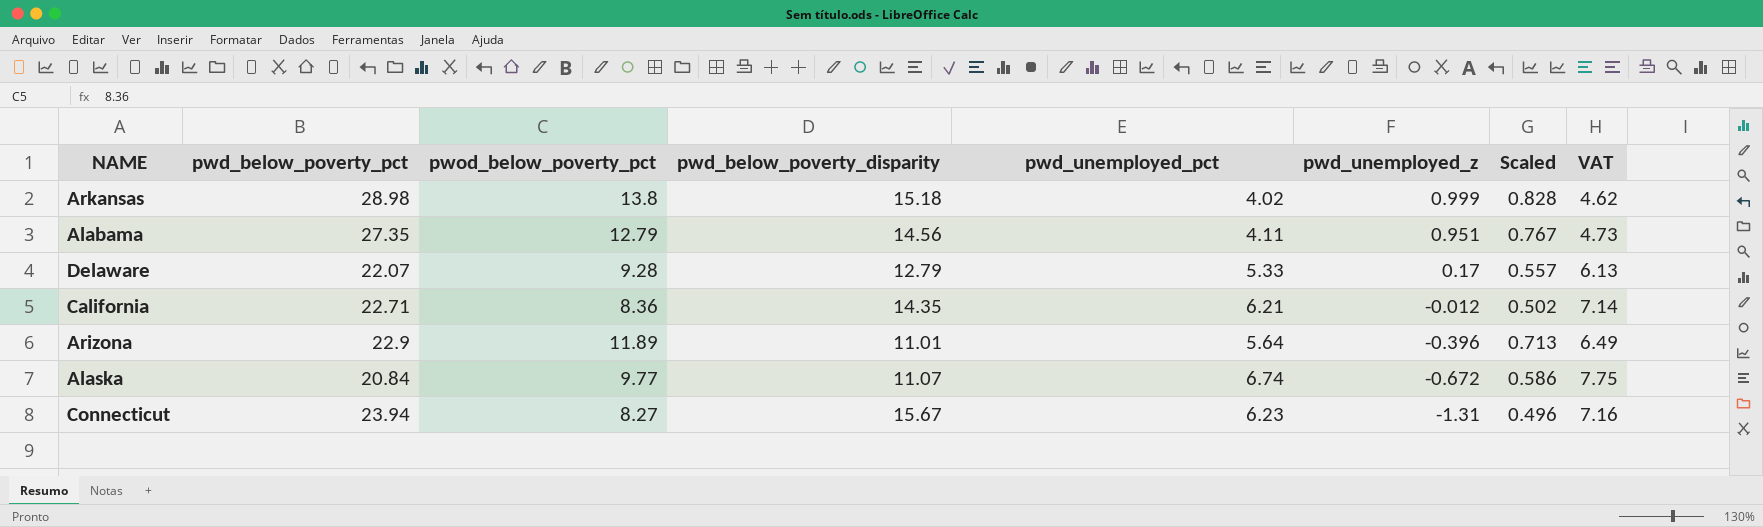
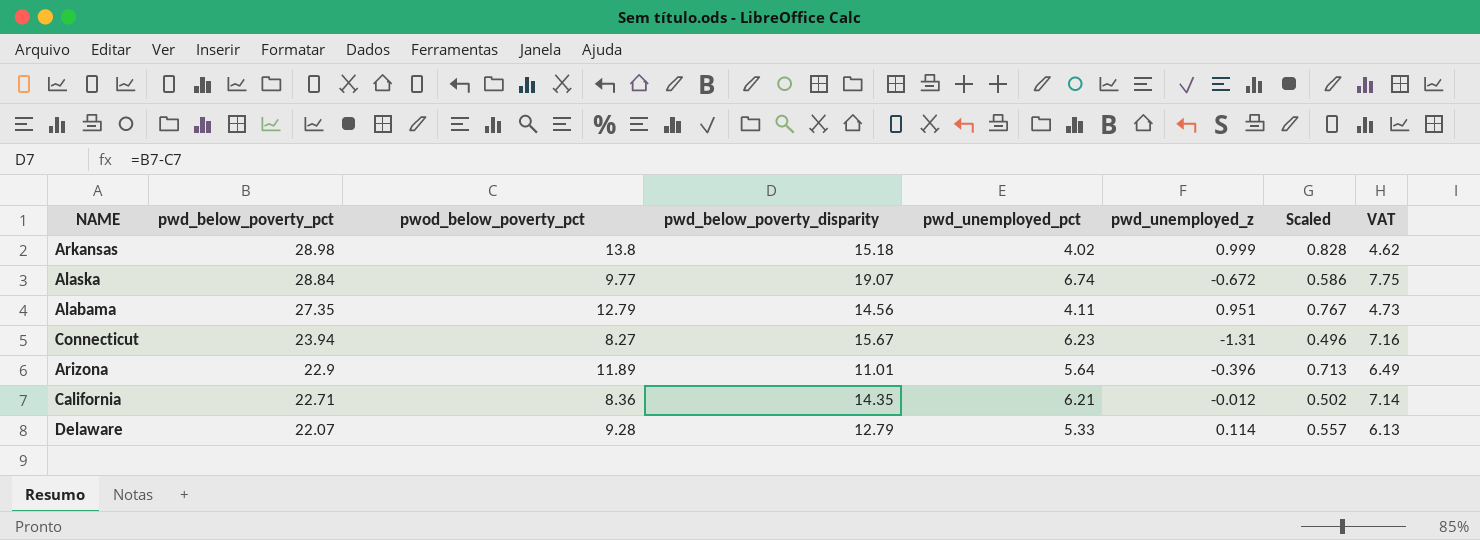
row order: pwd_unemployed_z descending -> pwd_below_poverty_pct descending
Alaska | pwd_below_poverty_pct: 20.84 -> 28.84
Alaska | pwd_below_poverty_disparity: 11.07 -> 19.07
Delaware | pwd_unemployed_z: 0.17 -> 0.114

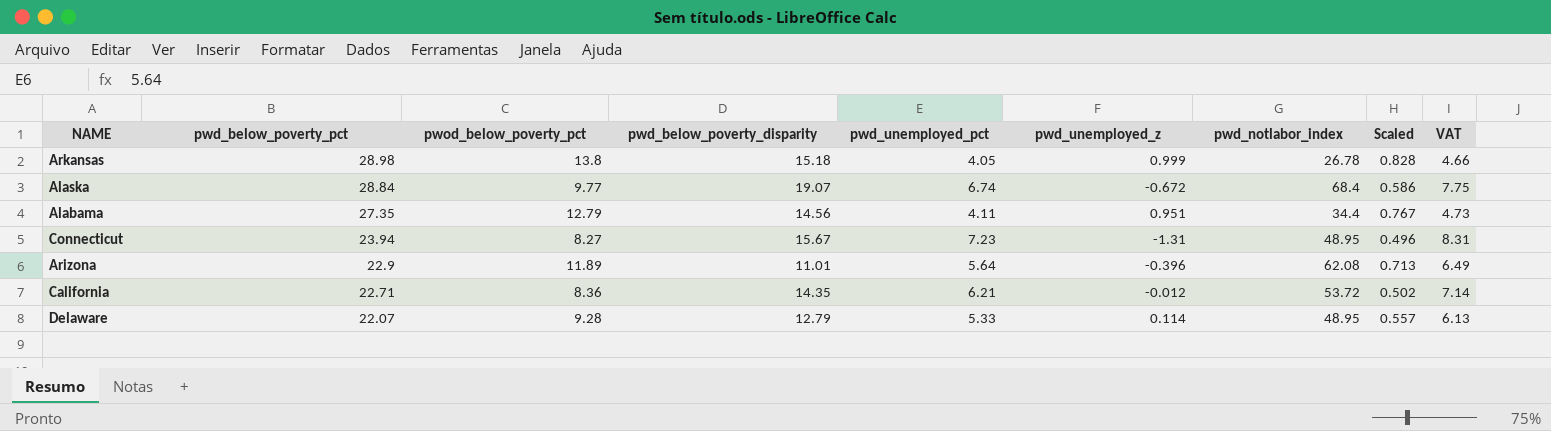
column pwd_notlabor_index | position: none -> 7
Arkansas | pwd_unemployed_pct: 4.02 -> 4.05
Arkansas | VAT: 4.62 -> 4.66
Connecticut | pwd_unemployed_pct: 6.23 -> 7.23
Connecticut | VAT: 7.16 -> 8.31

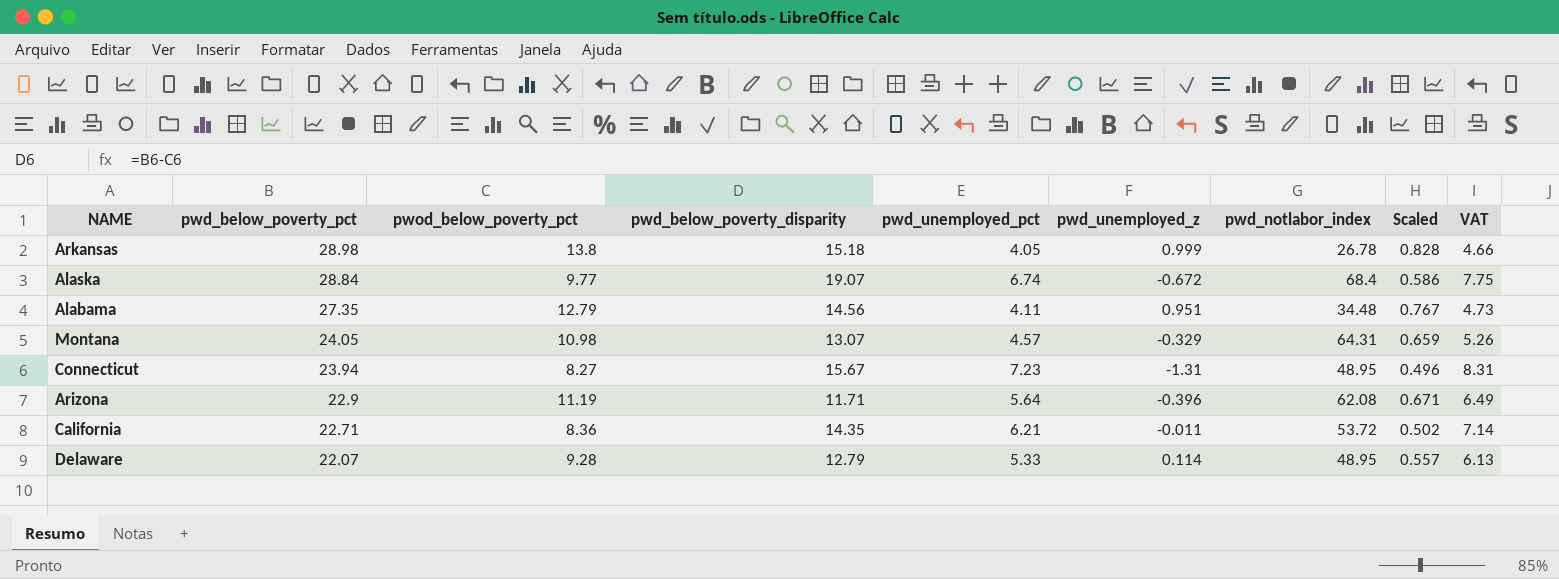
Alabama | pwd_notlabor_index: 34.4 -> 34.48
row Montana: none -> 24.05 | 10.98 | 13.07 | 4.57 | -0.329 | 64.31 | 0.659 | 5.26
Arizona | pwod_below_poverty_pct: 11.89 -> 11.19
Arizona | pwd_below_poverty_disparity: 11.01 -> 11.71
Arizona | Scaled: 0.713 -> 0.671
California | pwd_unemployed_z: -0.012 -> -0.011

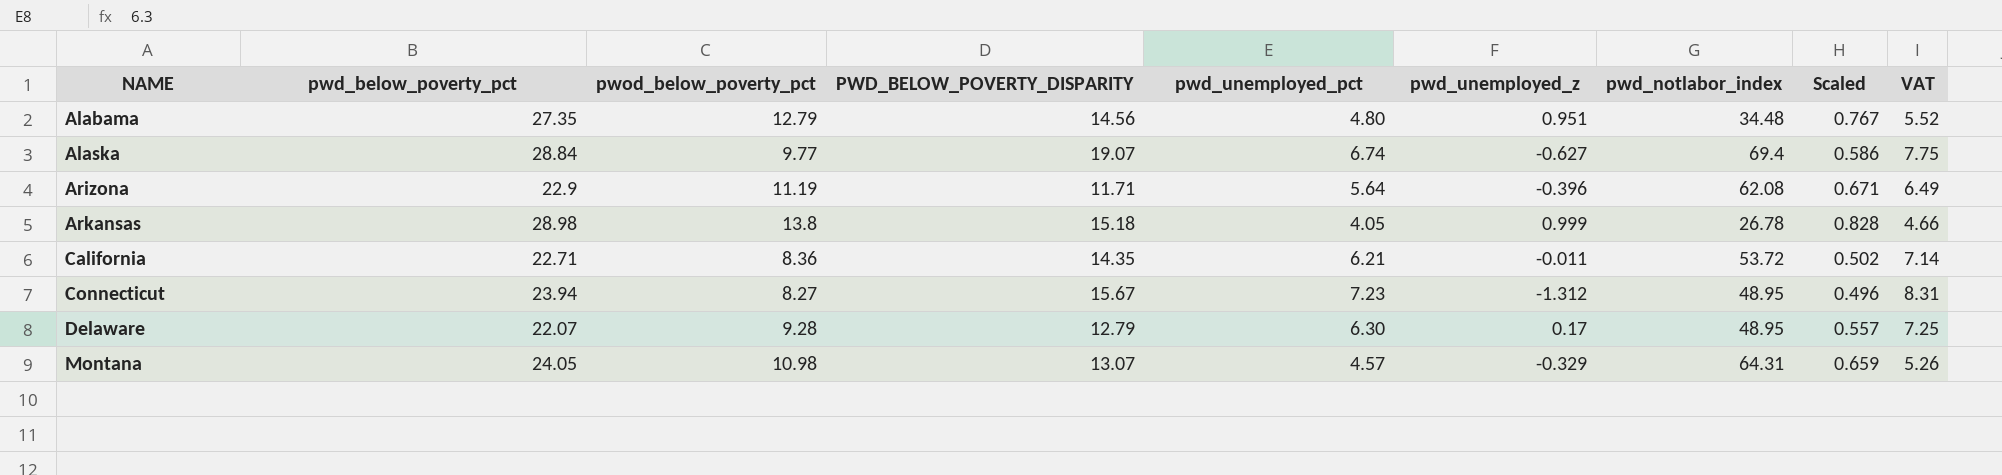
row order: pwd_below_poverty_pct descending -> NAME ascending
column name: pwd_below_poverty_disparity -> PWD_BELOW_POVERTY_DISPARITY
Alabama | pwd_unemployed_pct: 4.11 -> 4.80
Alabama | VAT: 4.73 -> 5.52
Alaska | pwd_unemployed_z: -0.672 -> -0.627
Alaska | pwd_notlabor_index: 68.4 -> 69.4
Connecticut | pwd_unemployed_z: -1.31 -> -1.312
Delaware | pwd_unemployed_pct: 5.33 -> 6.30
Delaware | pwd_unemployed_z: 0.114 -> 0.17
Delaware | VAT: 6.13 -> 7.25

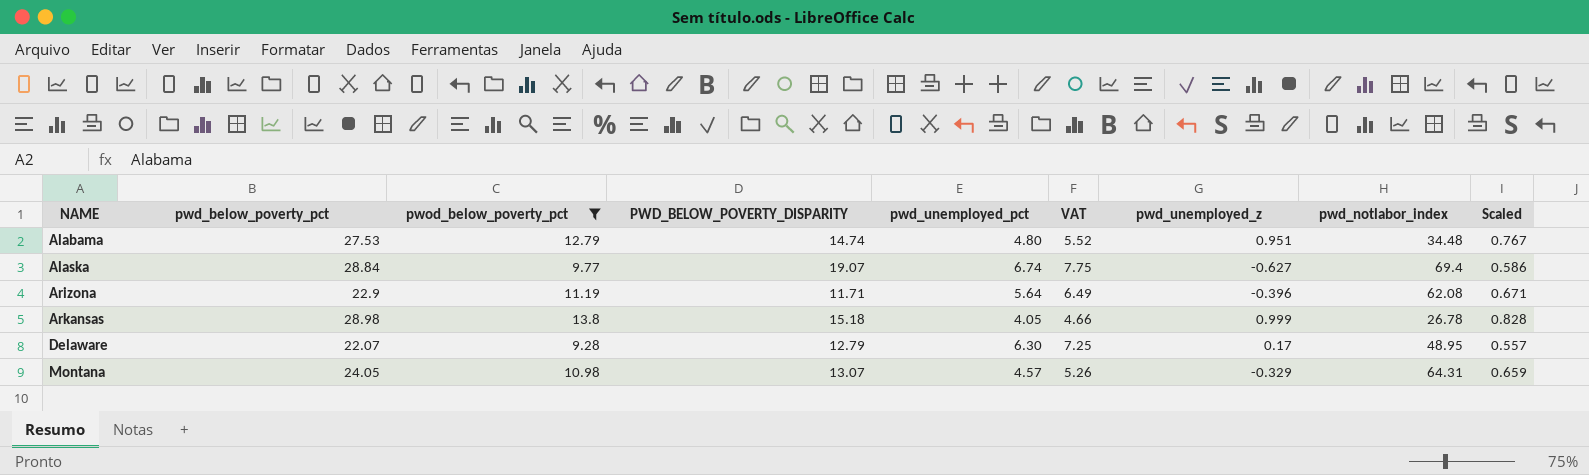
filter: none -> pwod_below_poverty_pct >= 9.28
column VAT | position: 9 -> 6
Alabama | pwd_below_poverty_pct: 27.35 -> 27.53
Alabama | PWD_BELOW_POVERTY_DISPARITY: 14.56 -> 14.74

